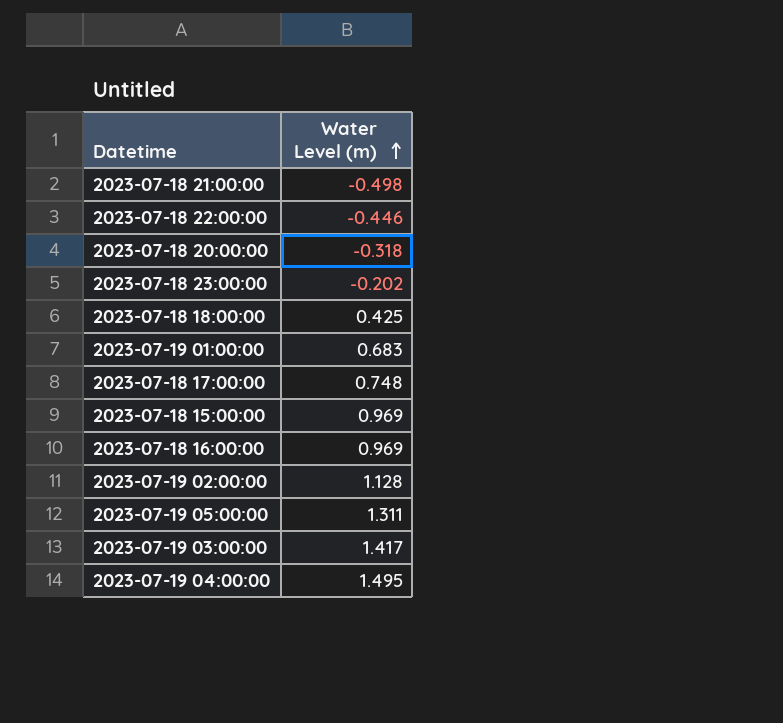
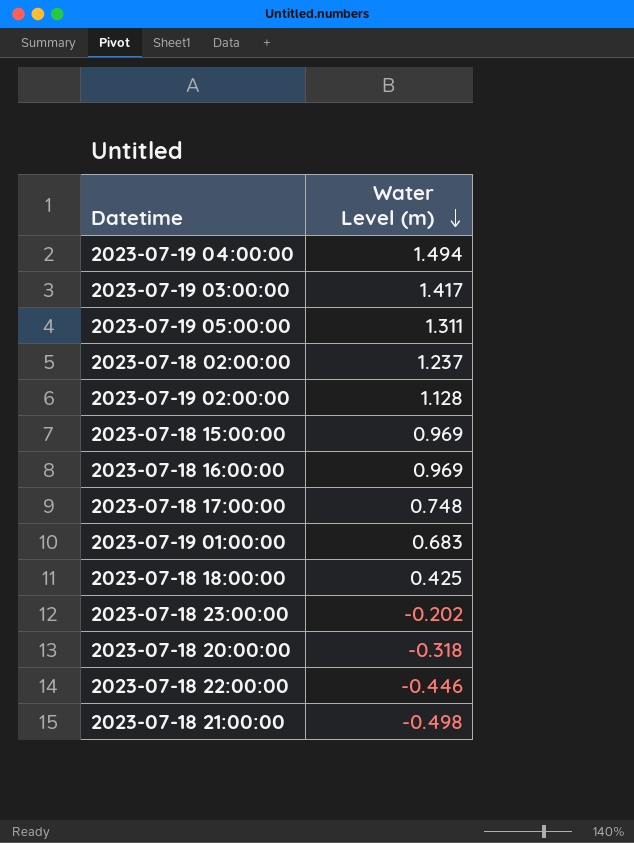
row order: Water Level (m) ascending -> Water Level (m) descending
2023-07-19 04:00:00 | Water Level (m): 1.495 -> 1.494
row 2023-07-18 02:00:00: none -> 1.237

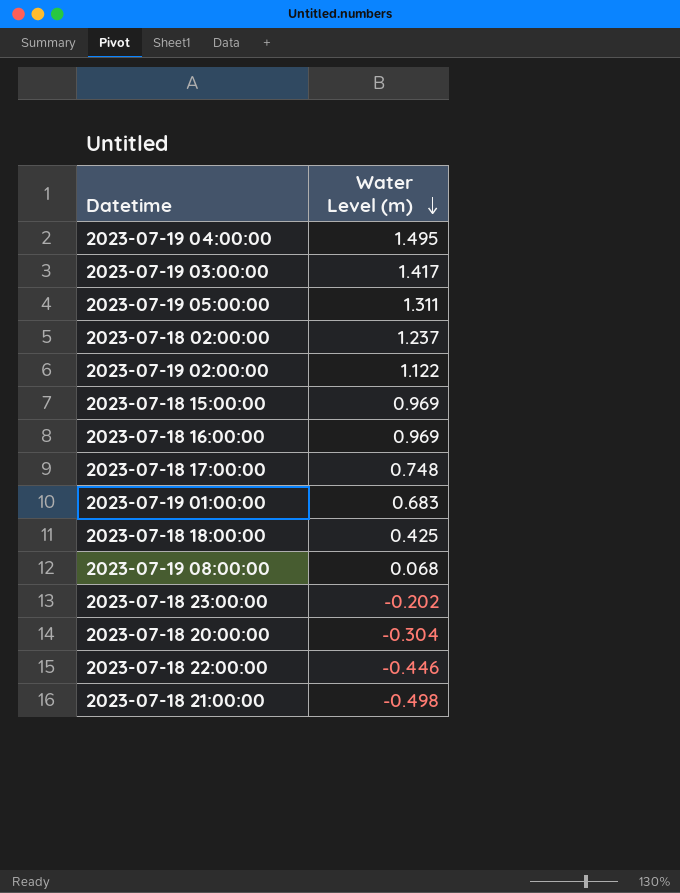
2023-07-19 04:00:00 | Water Level (m): 1.494 -> 1.495
2023-07-19 02:00:00 | Water Level (m): 1.128 -> 1.122
row 2023-07-19 08:00:00: none -> 0.068
2023-07-18 20:00:00 | Water Level (m): -0.318 -> -0.304

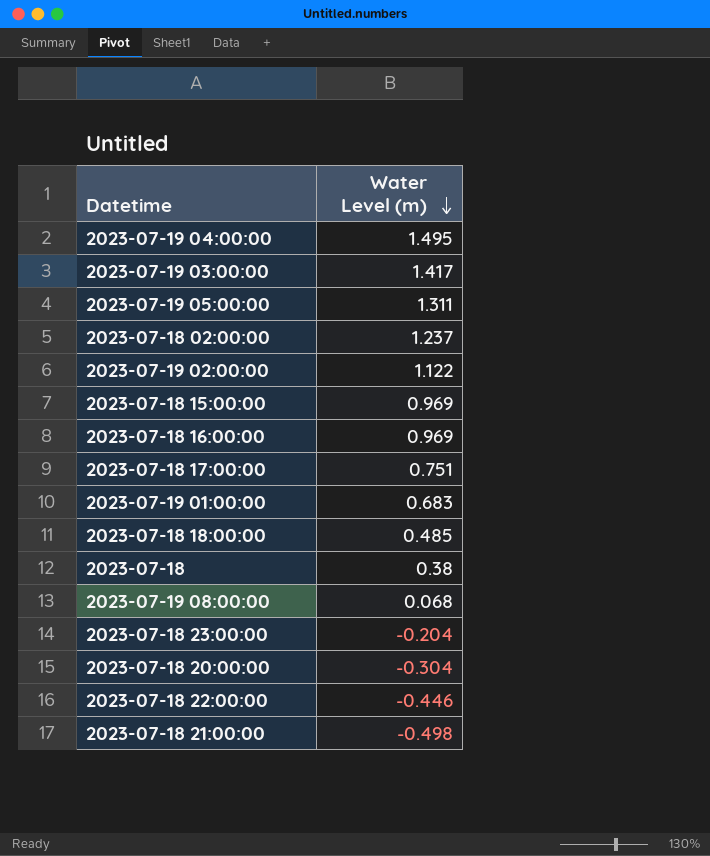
2023-07-18 17:00:00 | Water Level (m): 0.748 -> 0.751
2023-07-18 18:00:00 | Water Level (m): 0.425 -> 0.485
row 2023-07-18: none -> 0.38
2023-07-18 23:00:00 | Water Level (m): -0.202 -> -0.204

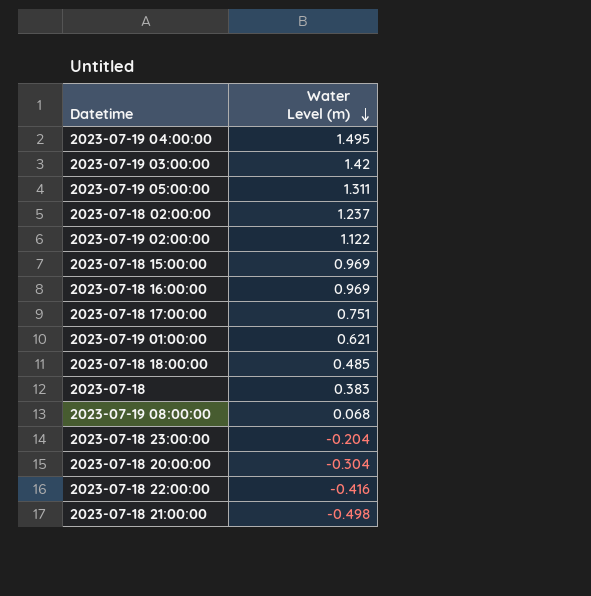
2023-07-19 03:00:00 | Water Level (m): 1.417 -> 1.42
2023-07-19 01:00:00 | Water Level (m): 0.683 -> 0.621
2023-07-18 | Water Level (m): 0.38 -> 0.383
2023-07-18 22:00:00 | Water Level (m): -0.446 -> -0.416

